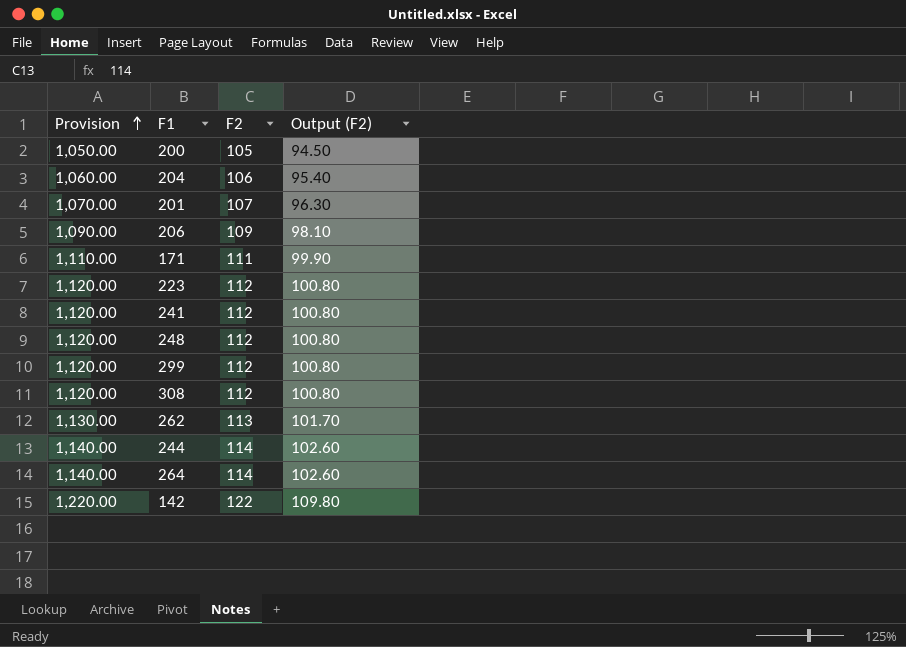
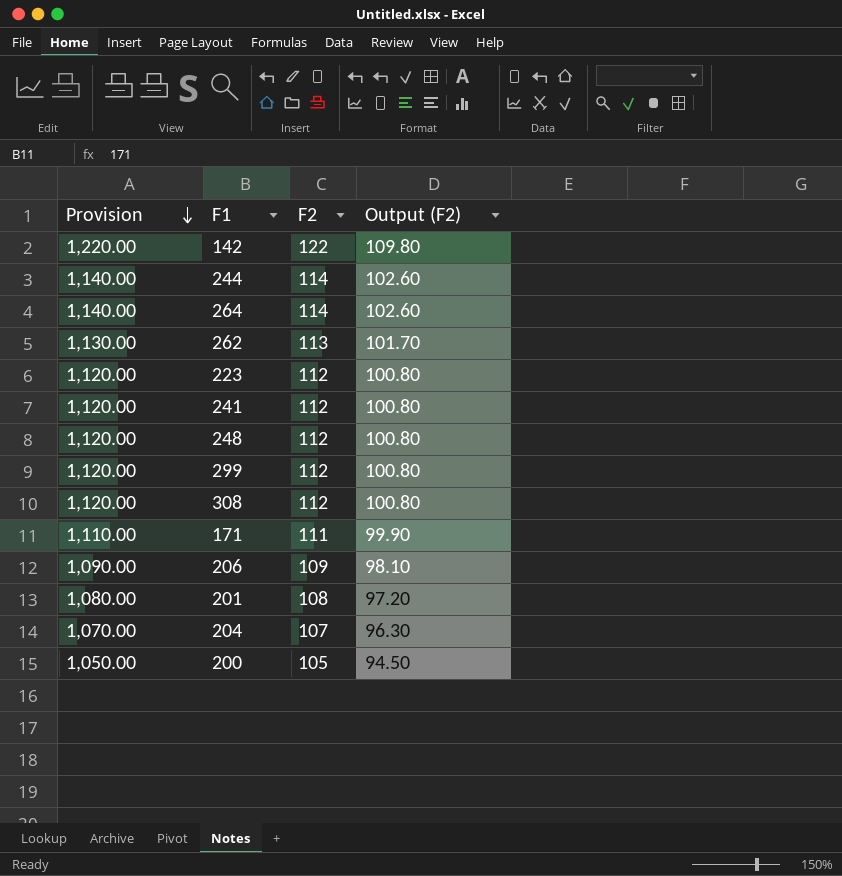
row order: Provision ascending -> Provision descending
201 | Provision: 1,070.00 -> 1,080.00
201 | F2: 107 -> 108
201 | Output (F2): 96.30 -> 97.20
204 | Provision: 1,060.00 -> 1,070.00
204 | F2: 106 -> 107
204 | Output (F2): 95.40 -> 96.30

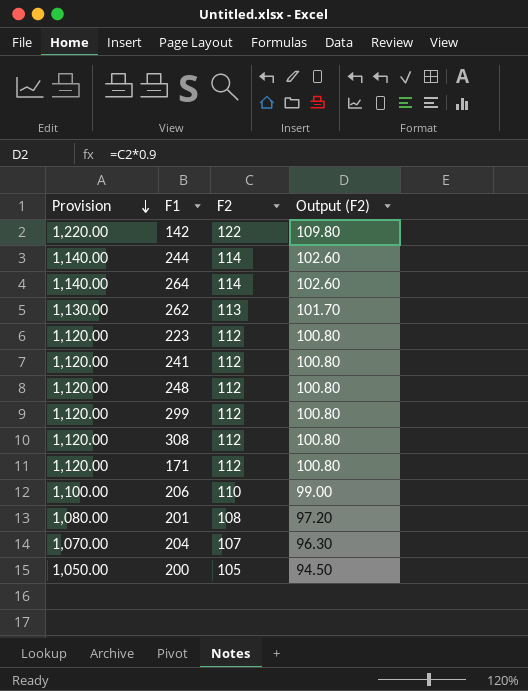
171 | Provision: 1,110.00 -> 1,120.00
171 | F2: 111 -> 112
171 | Output (F2): 99.90 -> 100.80
206 | Provision: 1,090.00 -> 1,100.00
206 | F2: 109 -> 110
206 | Output (F2): 98.10 -> 99.00

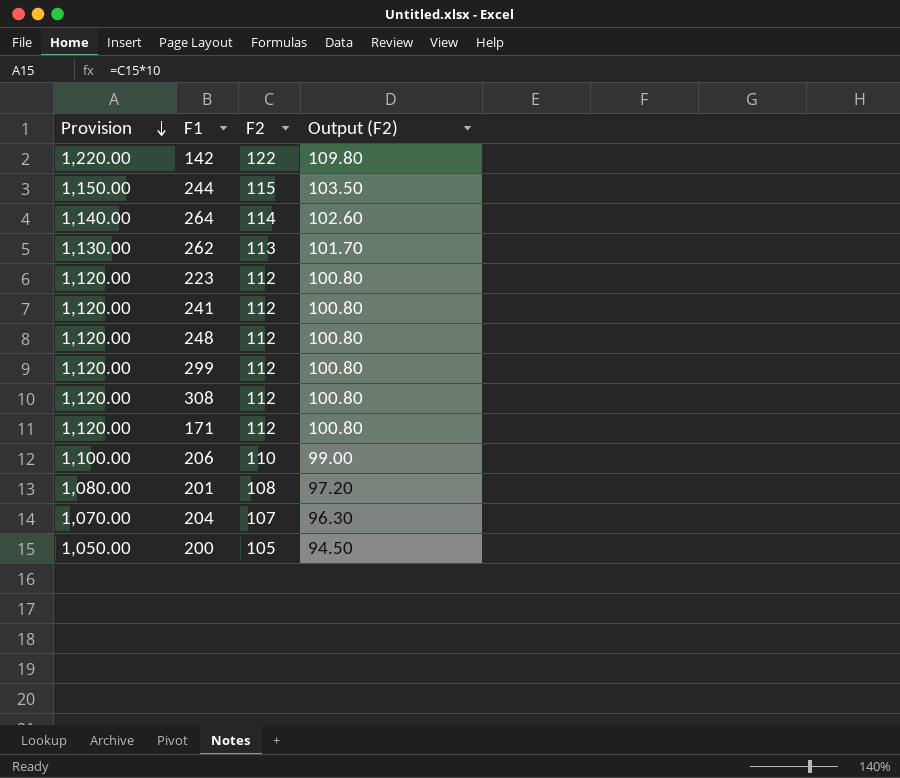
244 | Provision: 1,140.00 -> 1,150.00
244 | F2: 114 -> 115
244 | Output (F2): 102.60 -> 103.50

